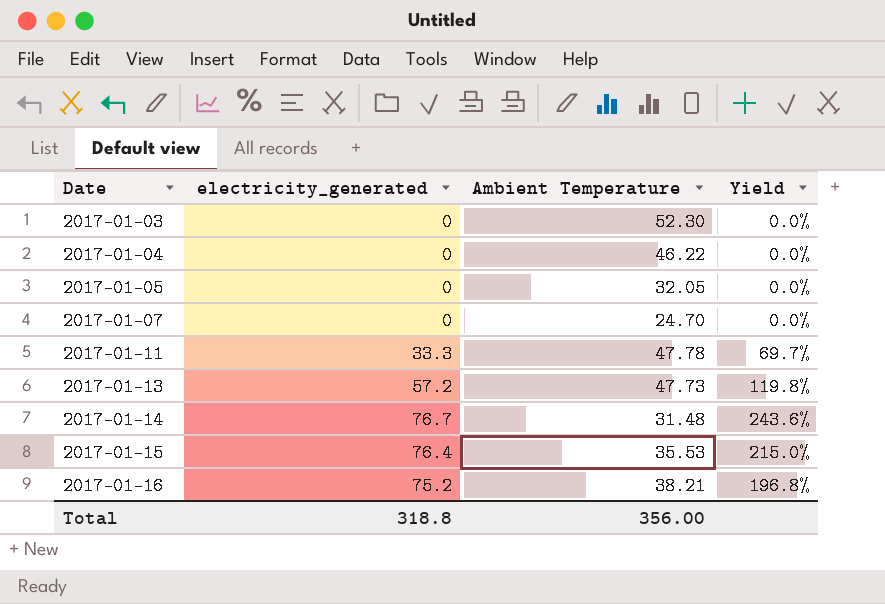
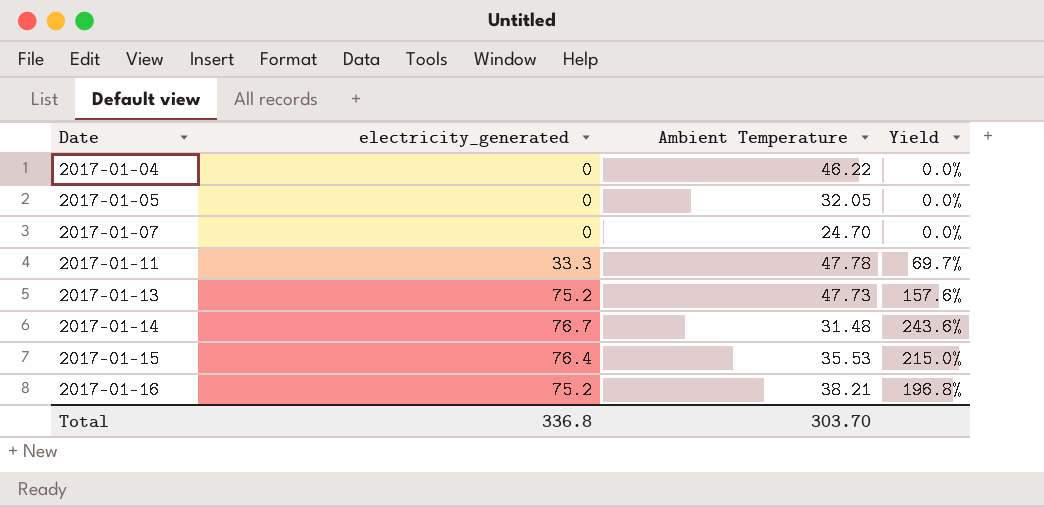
row 2017-01-03: 0 | 52.30 | 0.0% -> none
2017-01-13 | electricity_generated: 57.2 -> 75.2
2017-01-13 | Yield: 119.8% -> 157.6%
Total | electricity_generated: 318.8 -> 336.8
Total | Ambient Temperature: 356.00 -> 303.70

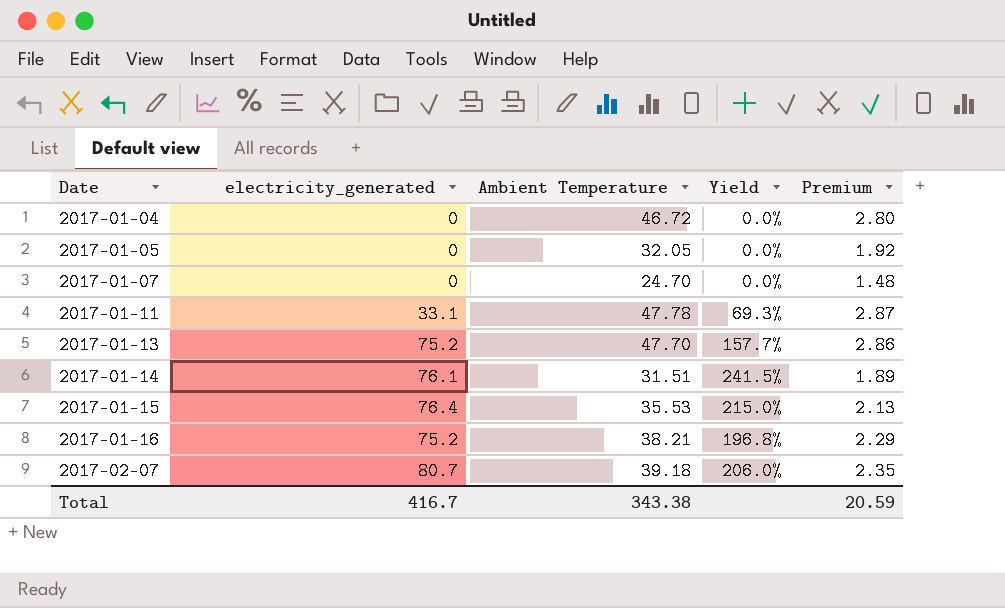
column Premium | formula: none -> [Ambient Temperature] * 0.06
2017-01-04 | Ambient Temperature: 46.22 -> 46.72
2017-01-11 | electricity_generated: 33.3 -> 33.1
2017-01-11 | Yield: 69.7% -> 69.3%
2017-01-13 | Ambient Temperature: 47.73 -> 47.70
2017-01-13 | Yield: 157.6% -> 157.7%
2017-01-14 | electricity_generated: 76.7 -> 76.1
2017-01-14 | Ambient Temperature: 31.48 -> 31.51
2017-01-14 | Yield: 243.6% -> 241.5%
row 2017-02-07: none -> 80.7 | 39.18 | 206.0% | 2.35
Total | electricity_generated: 336.8 -> 416.7
Total | Ambient Temperature: 303.70 -> 343.38

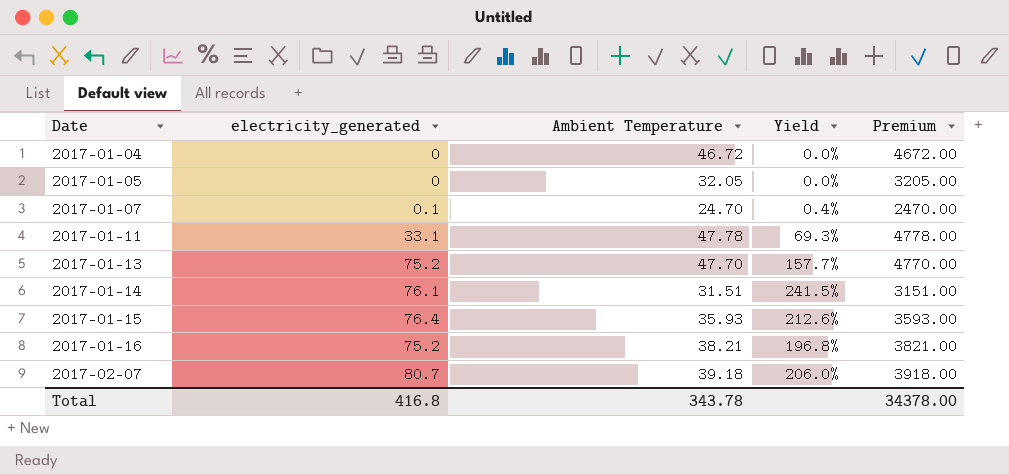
column Premium | formula: [Ambient Temperature] * 0.06 -> [Ambient Temperature] * 100
2017-01-07 | electricity_generated: 0 -> 0.1
2017-01-07 | Yield: 0.0% -> 0.4%
2017-01-15 | Ambient Temperature: 35.53 -> 35.93
2017-01-15 | Yield: 215.0% -> 212.6%
Total | electricity_generated: 416.7 -> 416.8
Total | Ambient Temperature: 343.38 -> 343.78
Total | Premium: 20.59 -> 34378.00

